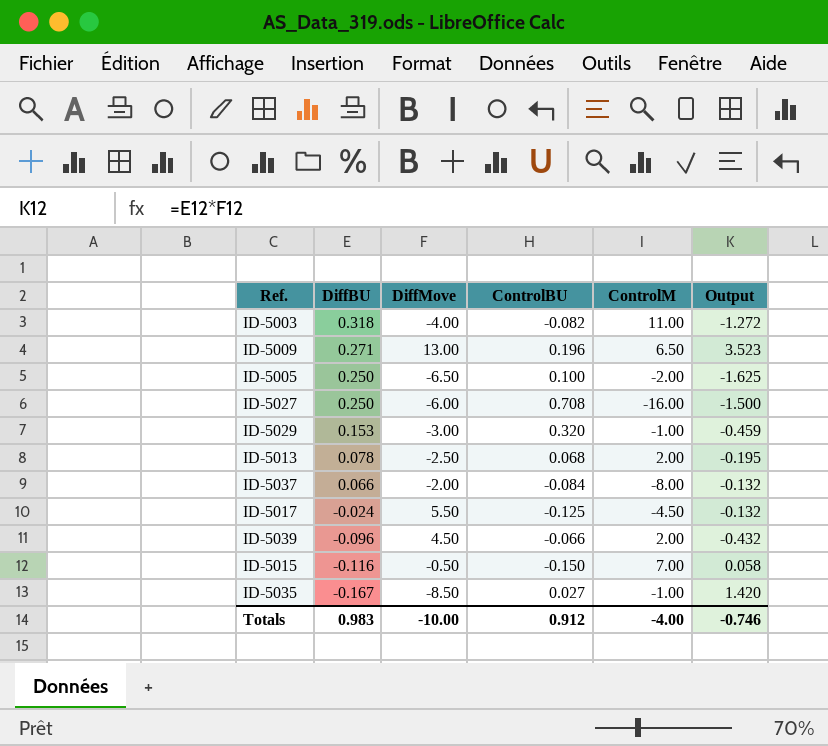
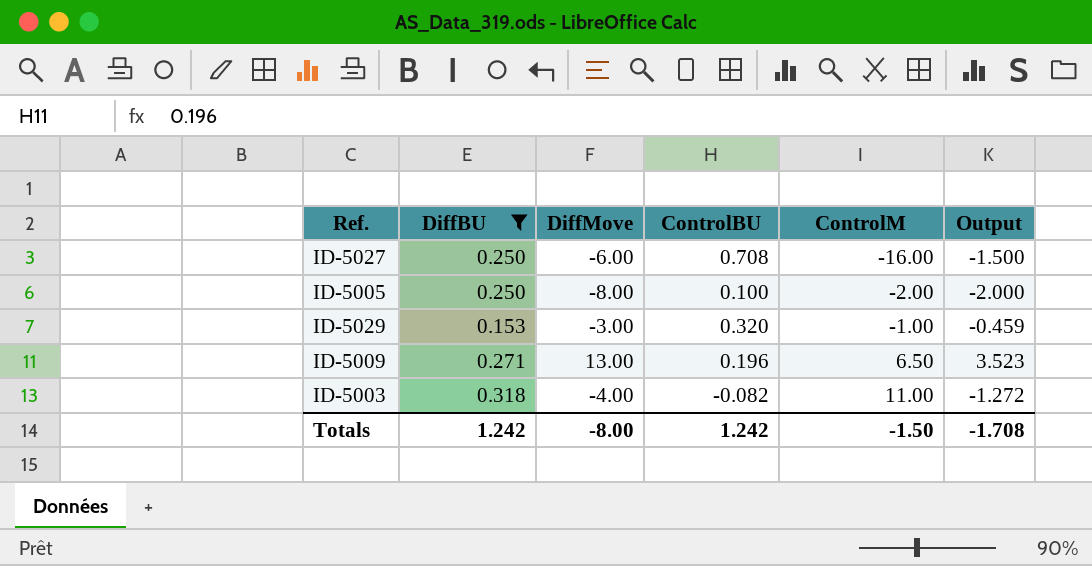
filter: none -> DiffBU >= 0.153
row order: DiffBU descending -> ControlM ascending
ID-5005 | DiffMove: -6.50 -> -8.00
ID-5005 | Output: -1.625 -> -2.000
Totals | DiffBU: 0.983 -> 1.242
Totals | DiffMove: -10.00 -> -8.00
Totals | ControlBU: 0.912 -> 1.242
Totals | ControlM: -4.00 -> -1.50
Totals | Output: -0.746 -> -1.708

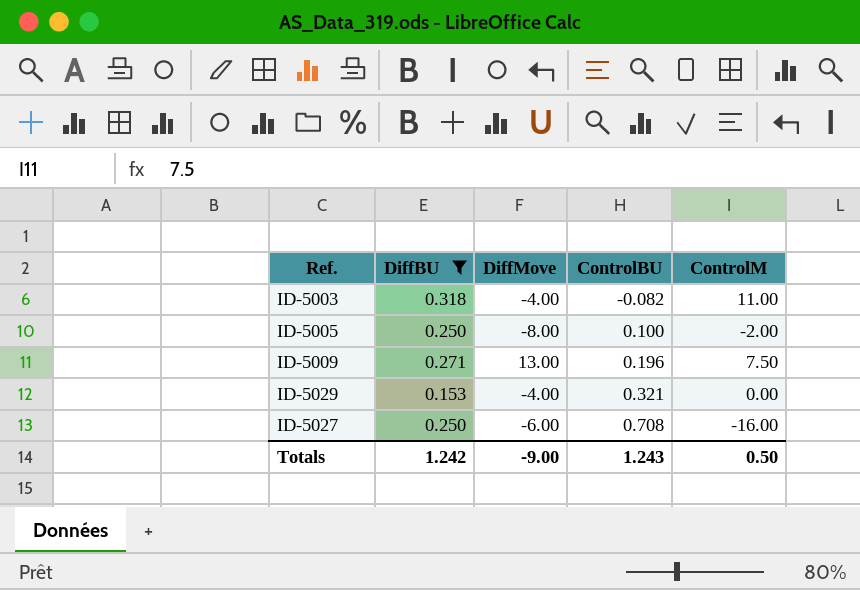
row order: ControlM ascending -> ControlBU ascending
column Output | formula: [DiffBU] * [DiffMove] -> none
ID-5009 | ControlM: 6.50 -> 7.50
ID-5029 | DiffMove: -3.00 -> -4.00
ID-5029 | ControlBU: 0.320 -> 0.321
ID-5029 | ControlM: -1.00 -> 0.00
Totals | DiffMove: -8.00 -> -9.00
Totals | ControlBU: 1.242 -> 1.243
Totals | ControlM: -1.50 -> 0.50

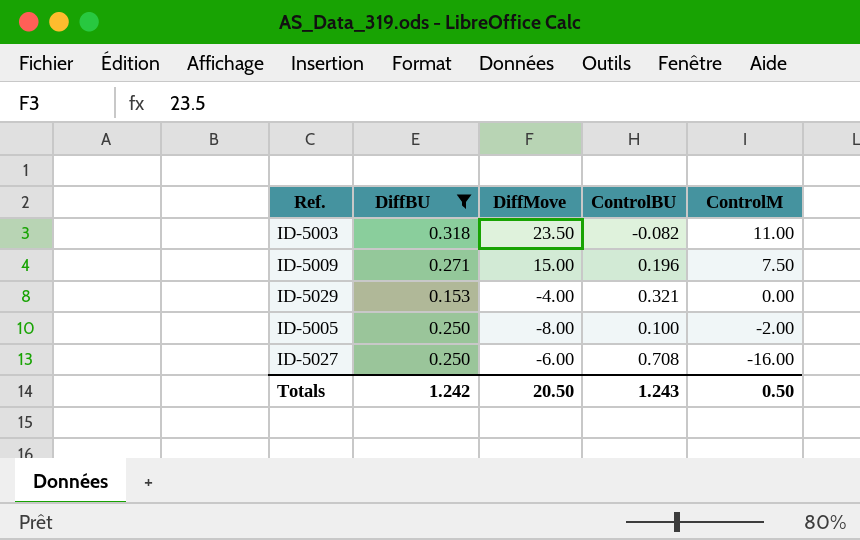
row order: ControlBU ascending -> ControlM descending
ID-5003 | DiffMove: -4.00 -> 23.50
ID-5009 | DiffMove: 13.00 -> 15.00
Totals | DiffMove: -9.00 -> 20.50

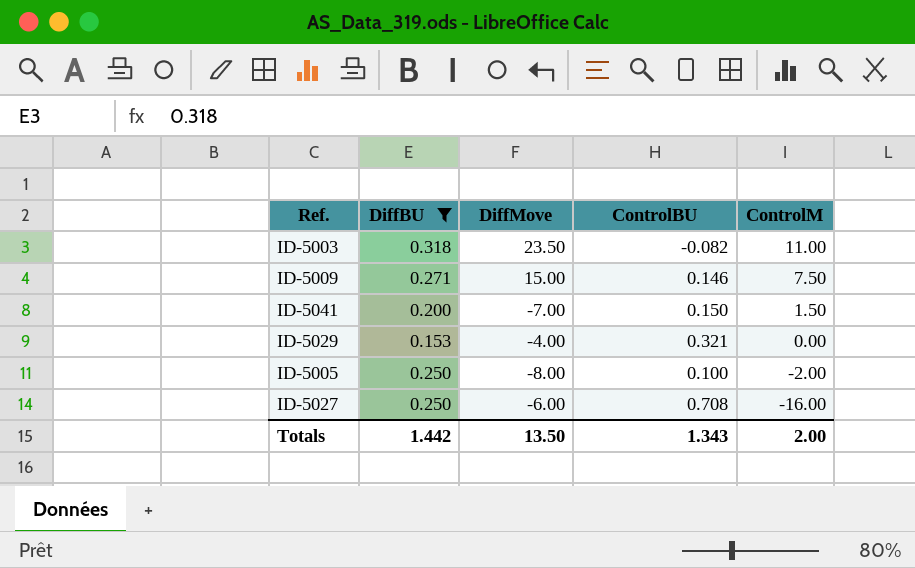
ID-5009 | ControlBU: 0.196 -> 0.146
row ID-5041: none -> 0.200 | -7.00 | 0.150 | 1.50
Totals | DiffBU: 1.242 -> 1.442
Totals | DiffMove: 20.50 -> 13.50
Totals | ControlBU: 1.243 -> 1.343
Totals | ControlM: 0.50 -> 2.00

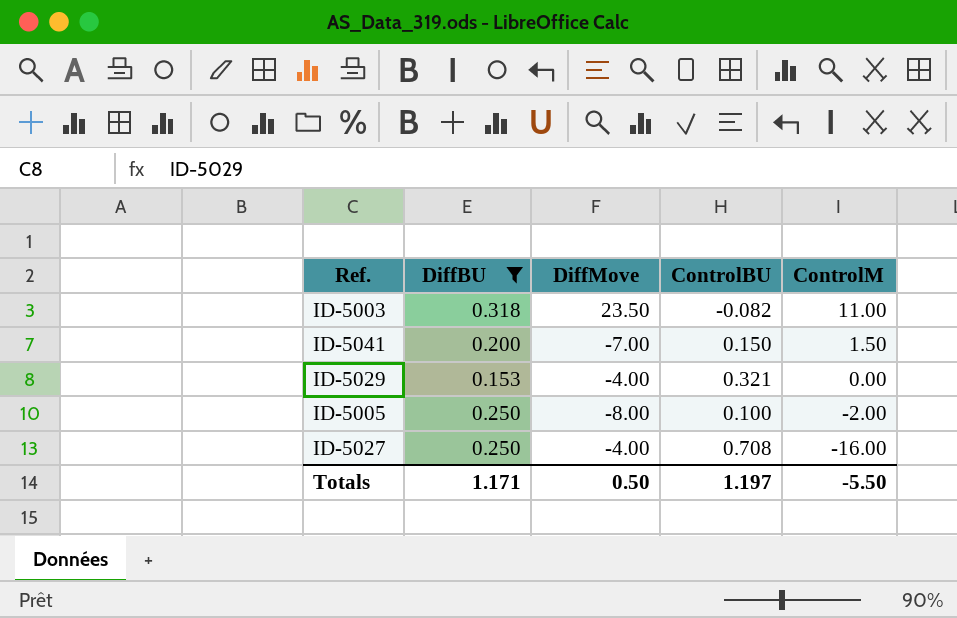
row ID-5009: 0.271 | 15.00 | 0.146 | 7.50 -> none
ID-5027 | DiffMove: -6.00 -> -4.00
Totals | DiffBU: 1.442 -> 1.171
Totals | DiffMove: 13.50 -> 0.50
Totals | ControlBU: 1.343 -> 1.197
Totals | ControlM: 2.00 -> -5.50

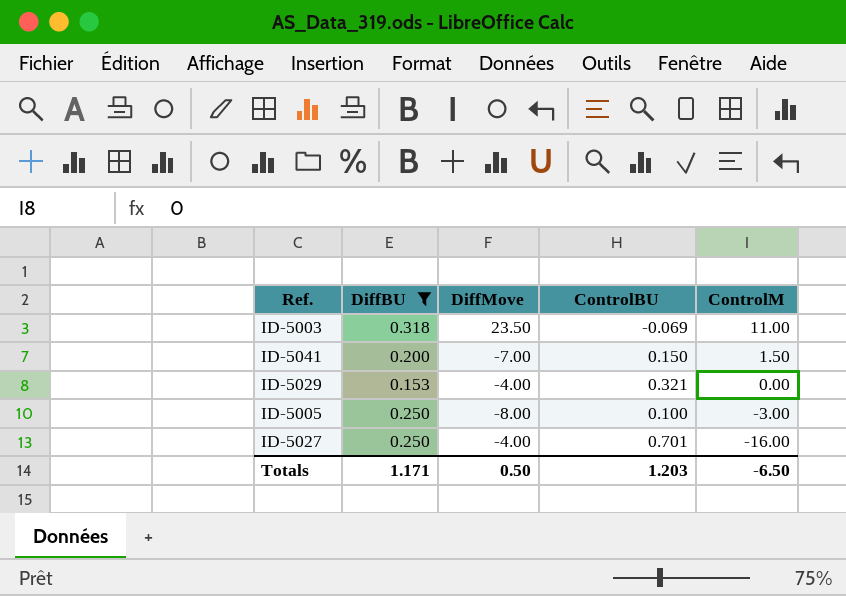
ID-5003 | ControlBU: -0.082 -> -0.069
ID-5005 | ControlM: -2.00 -> -3.00
ID-5027 | ControlBU: 0.708 -> 0.701
Totals | ControlBU: 1.197 -> 1.203
Totals | ControlM: -5.50 -> -6.50

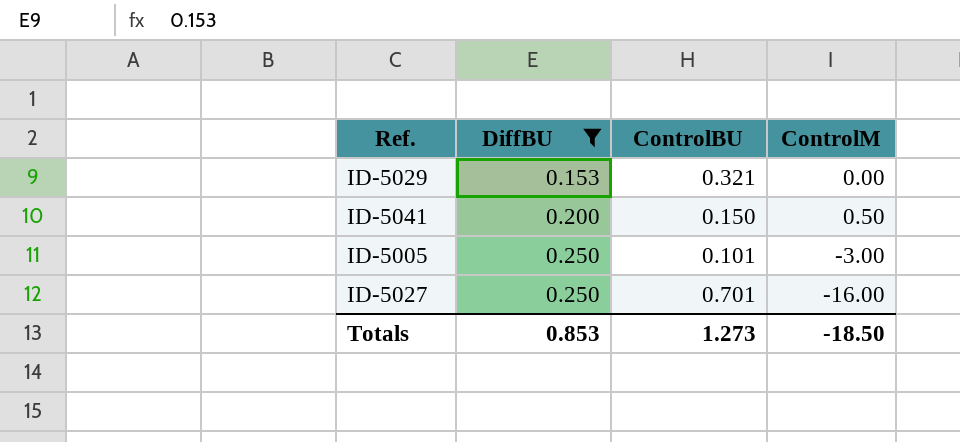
row order: ControlM descending -> DiffBU ascending
column DiffMove | position: 3 -> none
row ID-5003: 0.318 | 23.50 | -0.069 | 11.00 -> none
ID-5041 | ControlM: 1.50 -> 0.50
ID-5005 | ControlBU: 0.100 -> 0.101
Totals | DiffBU: 1.171 -> 0.853
Totals | ControlBU: 1.203 -> 1.273
Totals | ControlM: -6.50 -> -18.50

